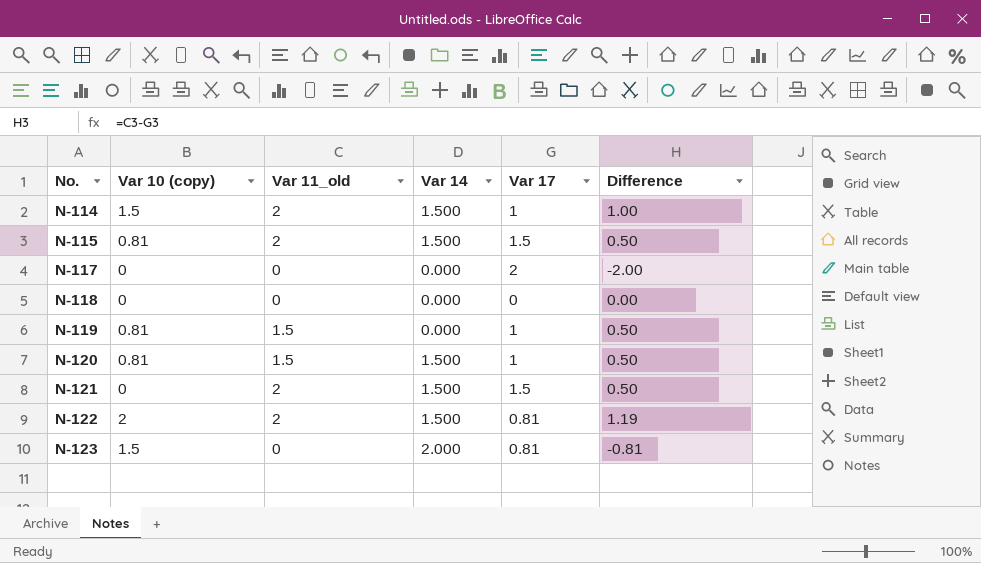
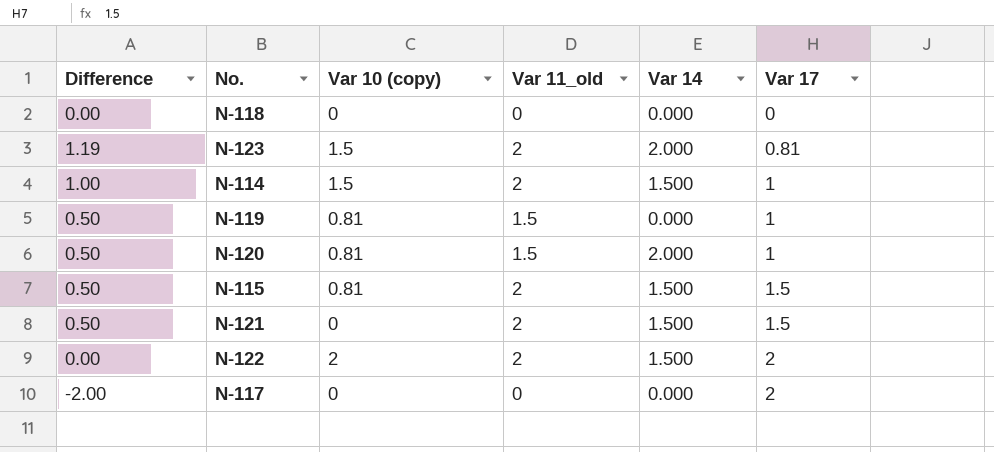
row order: No. ascending -> Var 17 ascending
column Difference | position: 6 -> 1
N-123 | Difference: -0.81 -> 1.19
N-123 | Var 11_old: 0 -> 2
N-120 | Var 14: 1.500 -> 2.000
N-122 | Difference: 1.19 -> 0.00
N-122 | Var 17: 0.81 -> 2

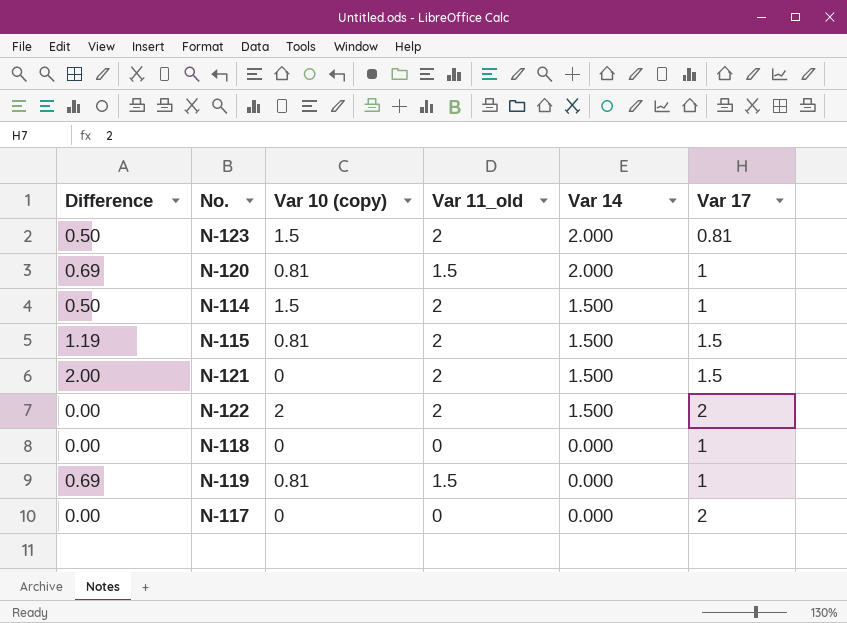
row order: Var 17 ascending -> Var 14 descending
column Difference | formula: [Var 11_old] - [Var 17] -> [Var 11_old] - [Var 10 (copy)]
N-118 | Var 17: 0 -> 1

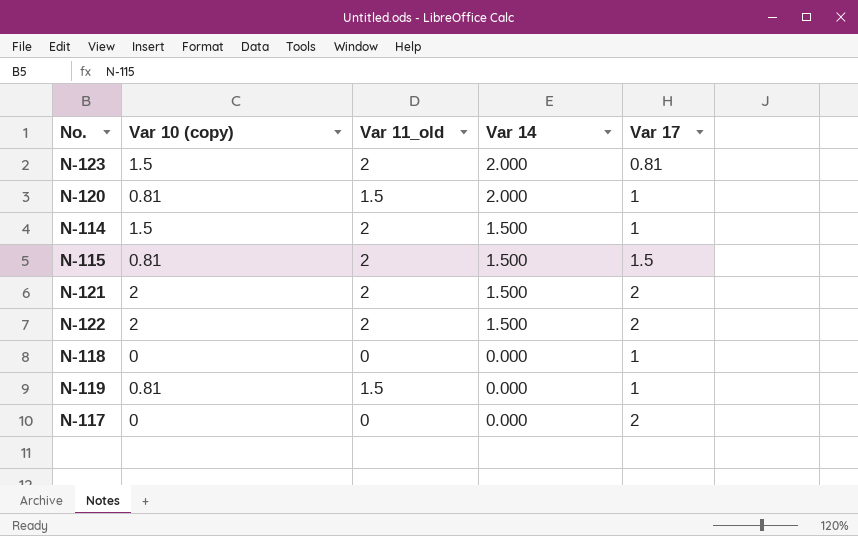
column Difference | formula: [Var 11_old] - [Var 10 (copy)] -> none
N-121 | Var 10 (copy): 0 -> 2
N-121 | Var 17: 1.5 -> 2

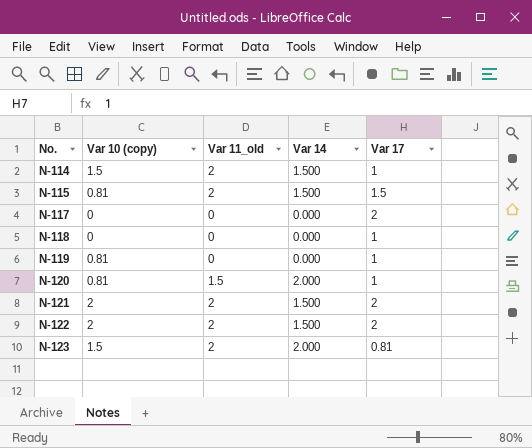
row order: Var 14 descending -> No. ascending
N-119 | Var 11_old: 1.5 -> 0

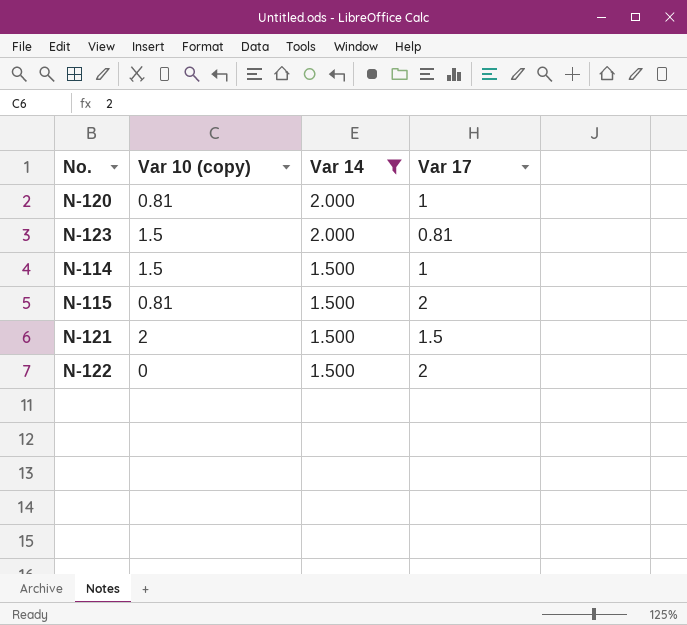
filter: none -> Var 14 != 0.000
row order: No. ascending -> Var 14 descending
column Var 11_old | position: 3 -> none
N-115 | Var 17: 1.5 -> 2
N-121 | Var 17: 2 -> 1.5
N-122 | Var 10 (copy): 2 -> 0

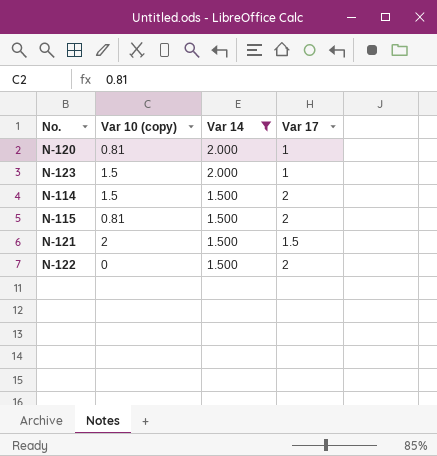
N-123 | Var 17: 0.81 -> 1
N-114 | Var 17: 1 -> 2

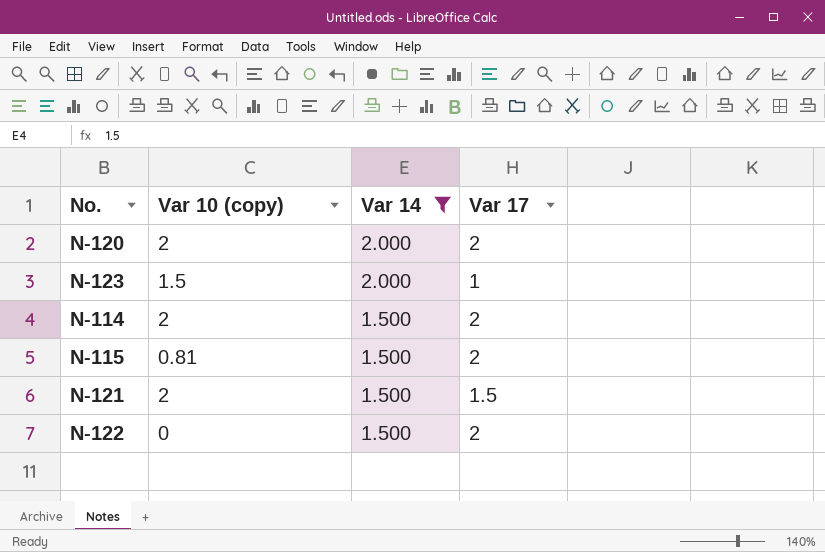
N-120 | Var 10 (copy): 0.81 -> 2
N-120 | Var 17: 1 -> 2
N-114 | Var 10 (copy): 1.5 -> 2

